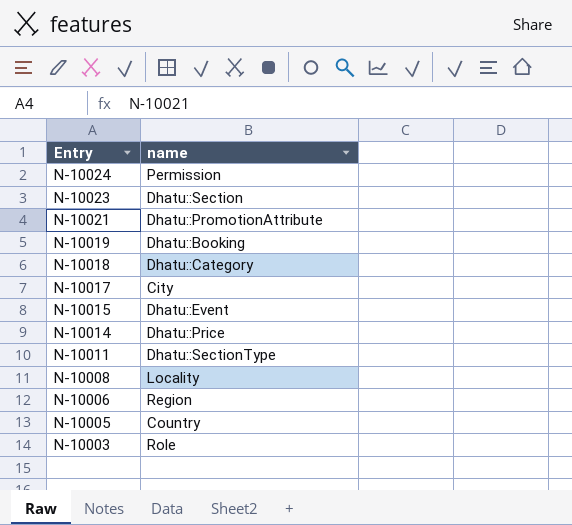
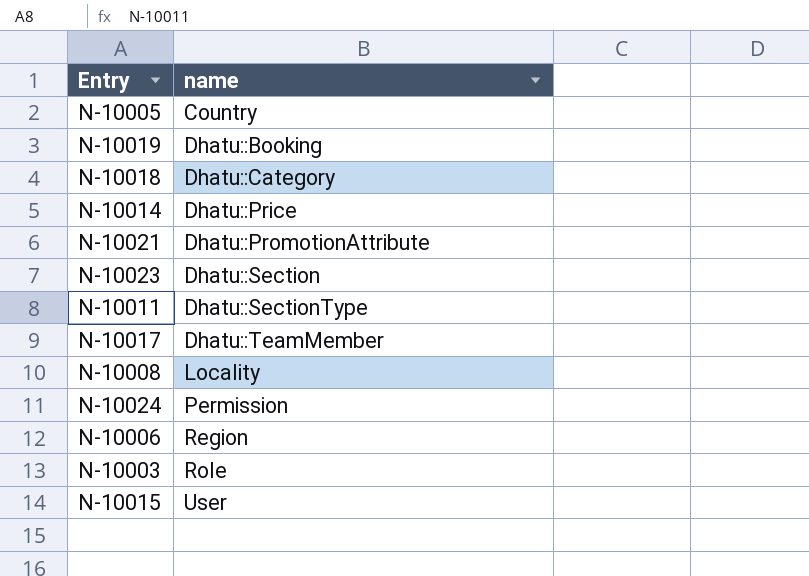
row order: Entry descending -> name ascending
N-10017 | name: City -> Dhatu::TeamMember
N-10015 | name: Dhatu::Event -> User

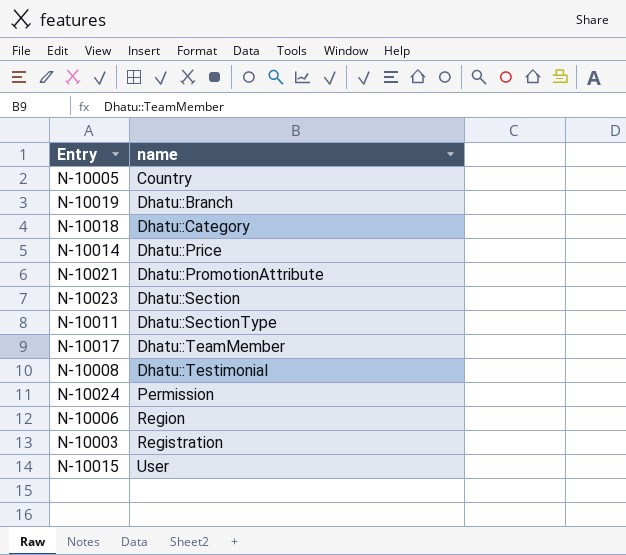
N-10019 | name: Dhatu::Booking -> Dhatu::Branch
N-10008 | name: Locality -> Dhatu::Testimonial
N-10003 | name: Role -> Registration

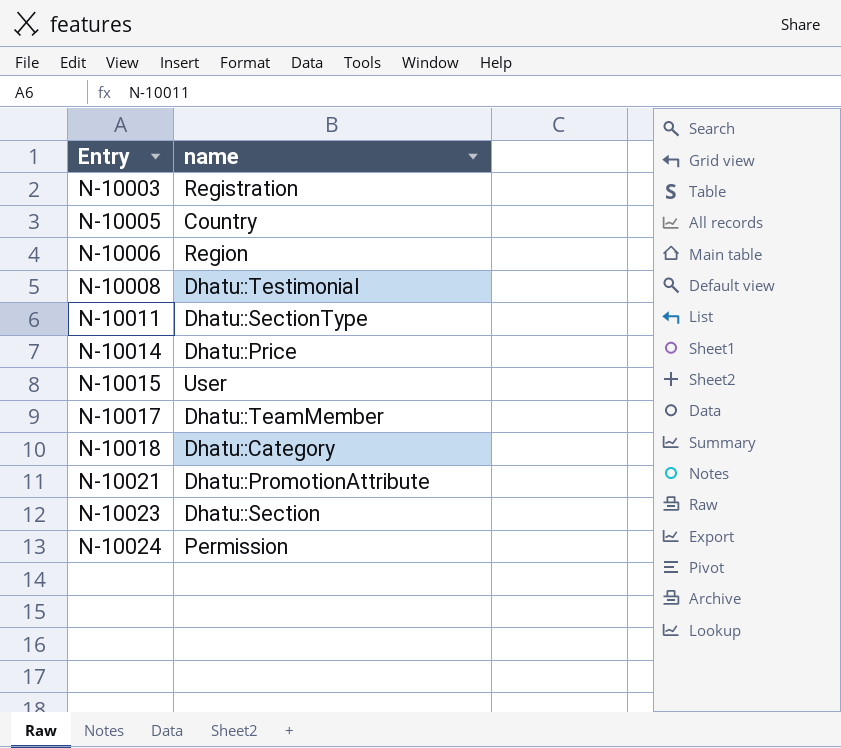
row order: name ascending -> Entry ascending
row N-10019: Dhatu::Branch -> none

